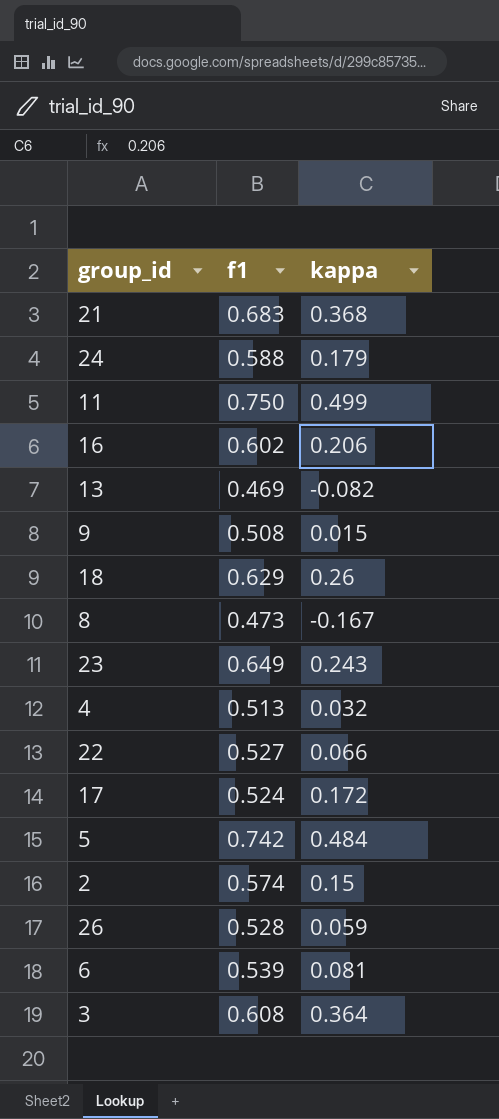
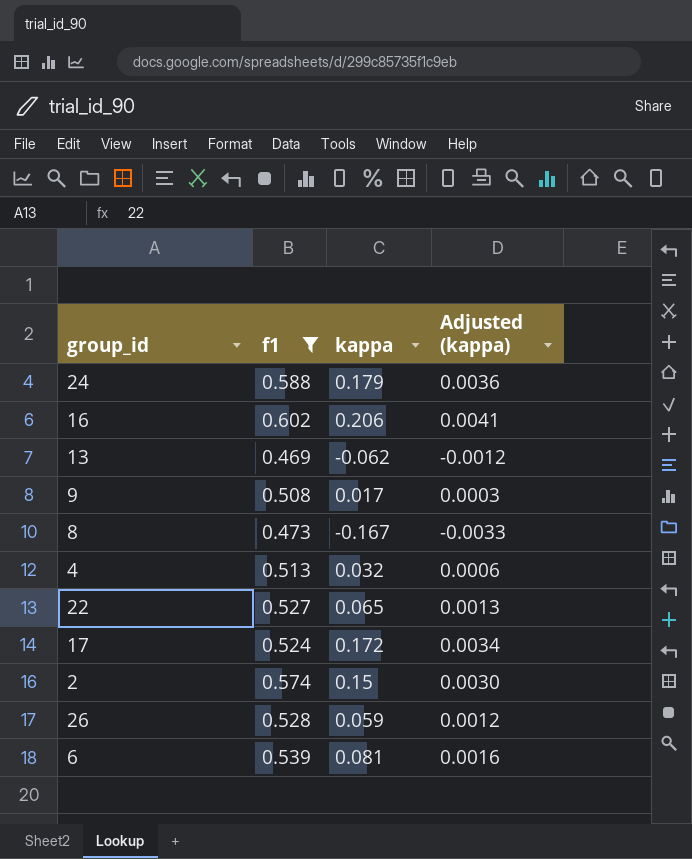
filter: none -> f1 <= 0.602
column Adjusted (kappa) | formula: none -> [kappa] * 0.02
13 | kappa: -0.082 -> -0.062
9 | kappa: 0.015 -> 0.017
22 | kappa: 0.066 -> 0.065

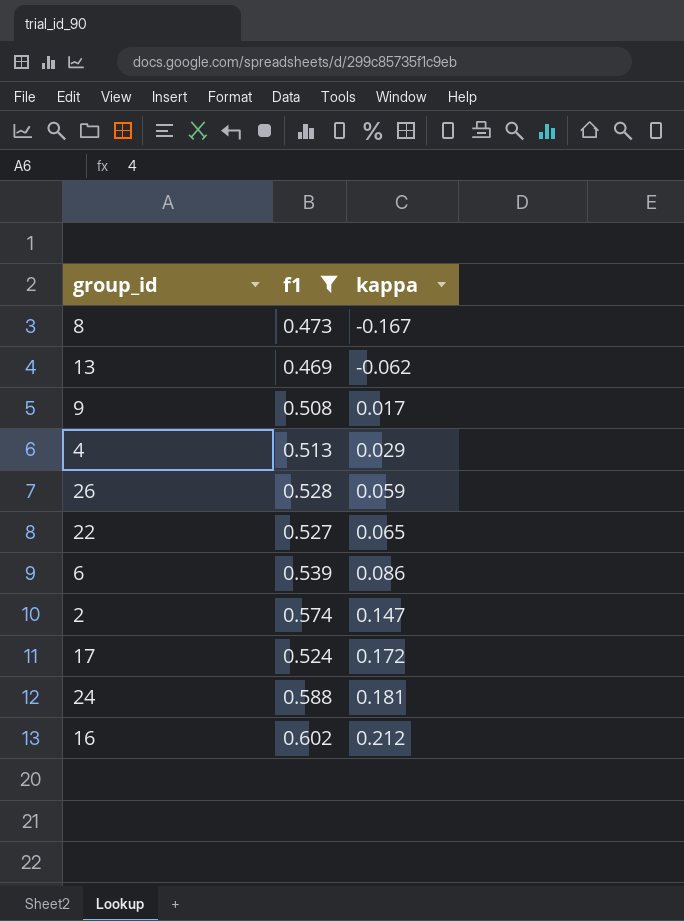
row order: none -> kappa ascending
column Adjusted (kappa) | formula: [kappa] * 0.02 -> none
4 | kappa: 0.032 -> 0.029
6 | kappa: 0.081 -> 0.086
2 | kappa: 0.15 -> 0.147
24 | kappa: 0.179 -> 0.181
16 | kappa: 0.206 -> 0.212

